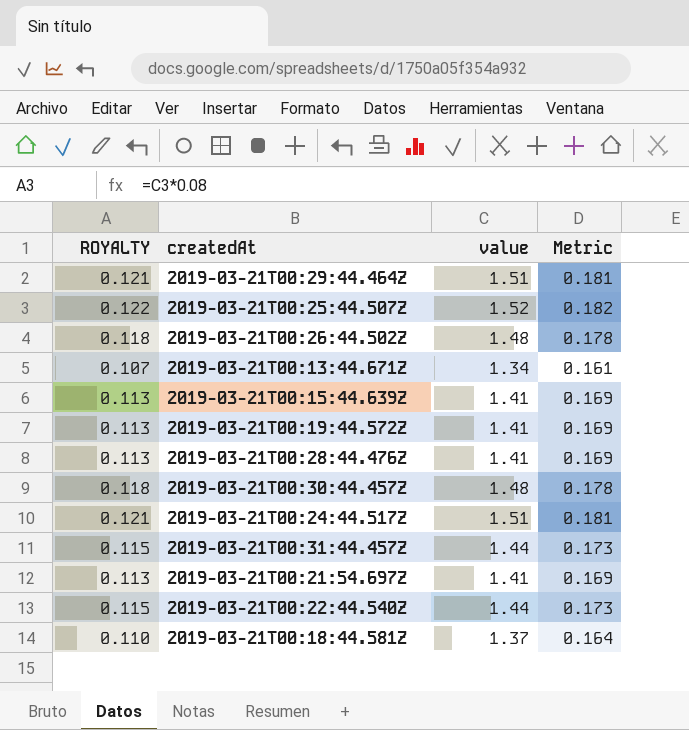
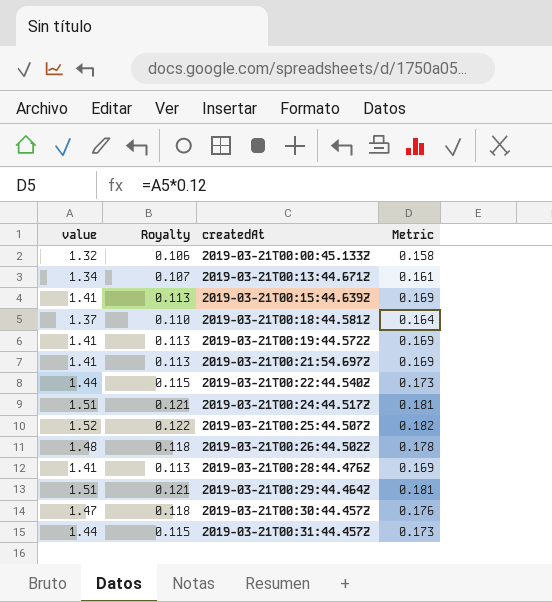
row order: none -> createdAt ascending
column value | position: 3 -> 1
column name: ROYALTY -> Royalty
row 2019-03-21T00:00:45.133Z: none -> 1.32 | 0.106 | 0.158
2019-03-21T00:30:44.457Z | value: 1.48 -> 1.47
2019-03-21T00:30:44.457Z | Metric: 0.178 -> 0.176

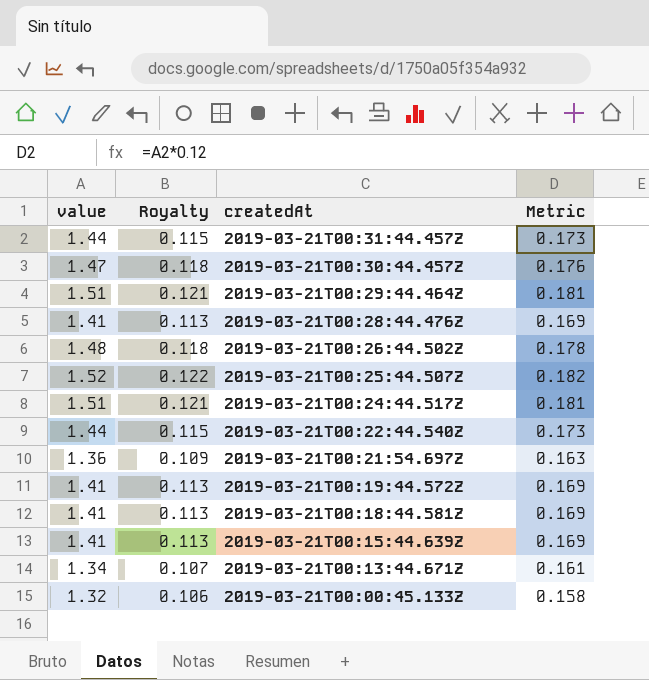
row order: createdAt ascending -> createdAt descending
2019-03-21T00:21:54.697Z | value: 1.41 -> 1.36
2019-03-21T00:21:54.697Z | Royalty: 0.113 -> 0.109
2019-03-21T00:21:54.697Z | Metric: 0.169 -> 0.163
2019-03-21T00:18:44.581Z | value: 1.37 -> 1.41
2019-03-21T00:18:44.581Z | Royalty: 0.110 -> 0.113
2019-03-21T00:18:44.581Z | Metric: 0.164 -> 0.169

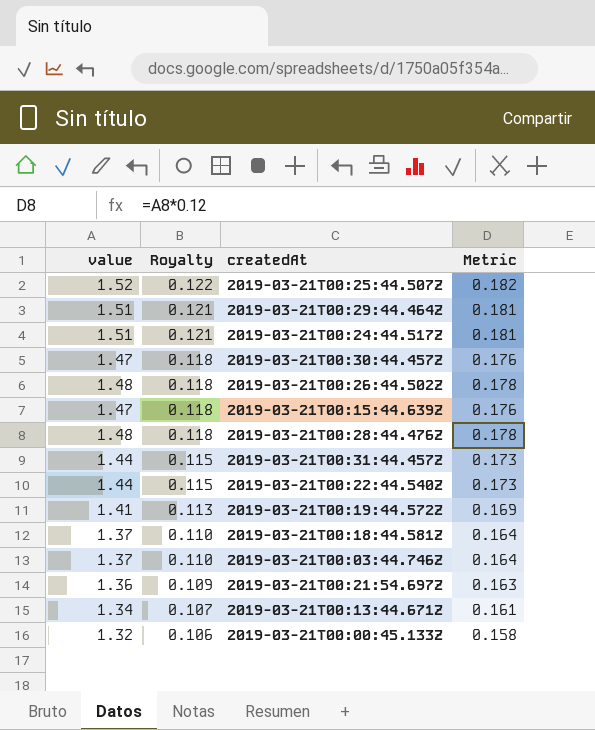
row order: createdAt descending -> Royalty descending
2019-03-21T00:15:44.639Z | value: 1.41 -> 1.47
2019-03-21T00:15:44.639Z | Royalty: 0.113 -> 0.118
2019-03-21T00:15:44.639Z | Metric: 0.169 -> 0.176
2019-03-21T00:28:44.476Z | value: 1.41 -> 1.48
2019-03-21T00:28:44.476Z | Royalty: 0.113 -> 0.118
2019-03-21T00:28:44.476Z | Metric: 0.169 -> 0.178
2019-03-21T00:18:44.581Z | value: 1.41 -> 1.37
2019-03-21T00:18:44.581Z | Royalty: 0.113 -> 0.110
2019-03-21T00:18:44.581Z | Metric: 0.169 -> 0.164
row 2019-03-21T00:03:44.746Z: none -> 1.37 | 0.110 | 0.164

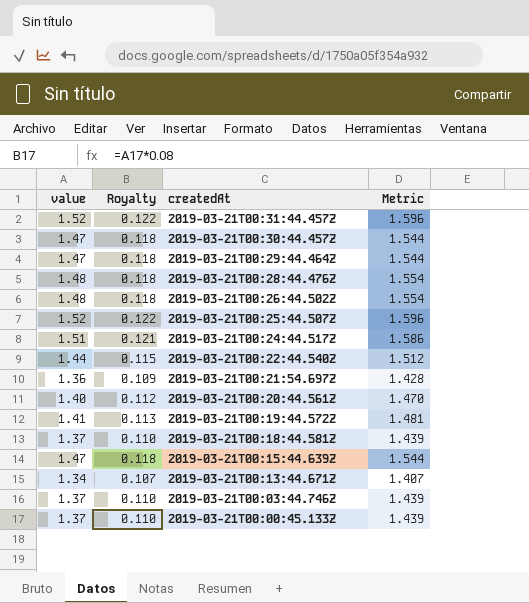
row order: Royalty descending -> createdAt descending
column Metric | formula: [value] * 0.12 -> [value] * 1.05
2019-03-21T00:31:44.457Z | value: 1.44 -> 1.52
2019-03-21T00:31:44.457Z | Royalty: 0.115 -> 0.122
2019-03-21T00:29:44.464Z | value: 1.51 -> 1.47
2019-03-21T00:29:44.464Z | Royalty: 0.121 -> 0.118
row 2019-03-21T00:20:44.561Z: none -> 1.40 | 0.112 | 1.470
2019-03-21T00:00:45.133Z | value: 1.32 -> 1.37
2019-03-21T00:00:45.133Z | Royalty: 0.106 -> 0.110

